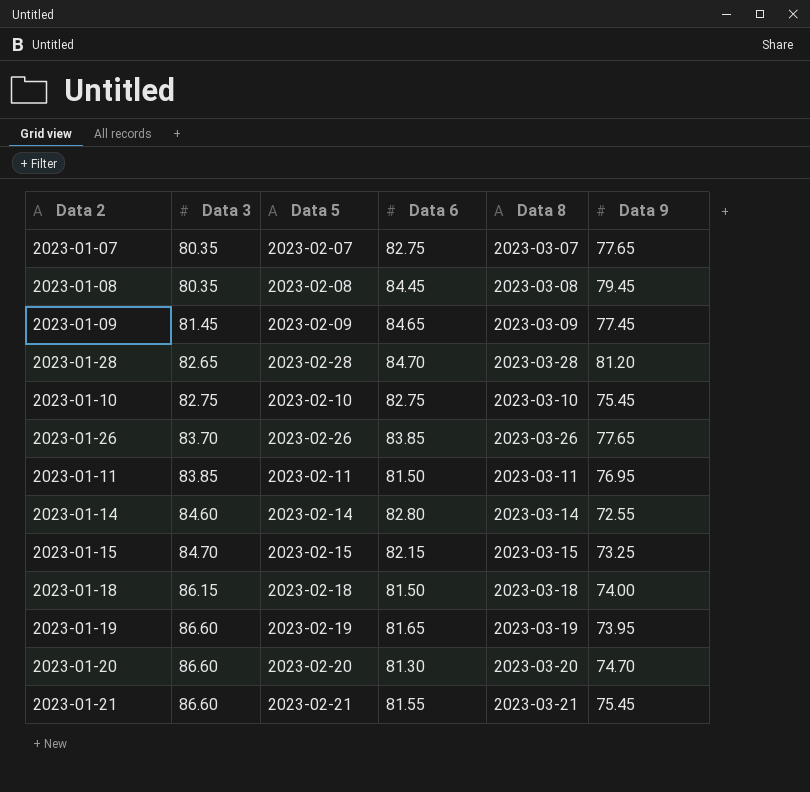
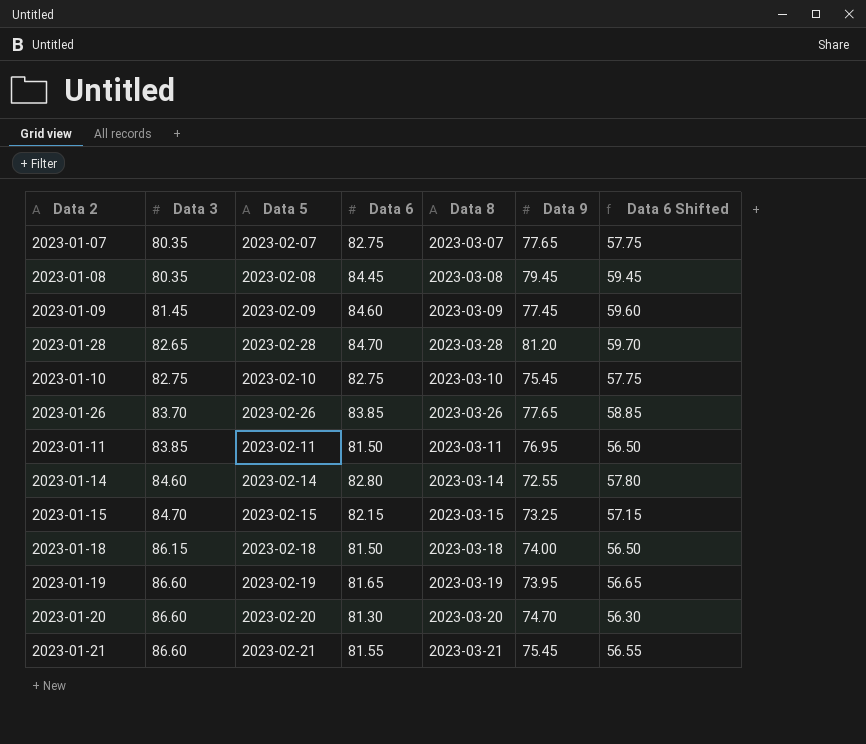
column Data 6 Shifted | formula: none -> [Data 6] - 25
2023-01-09 | Data 6: 84.65 -> 84.60

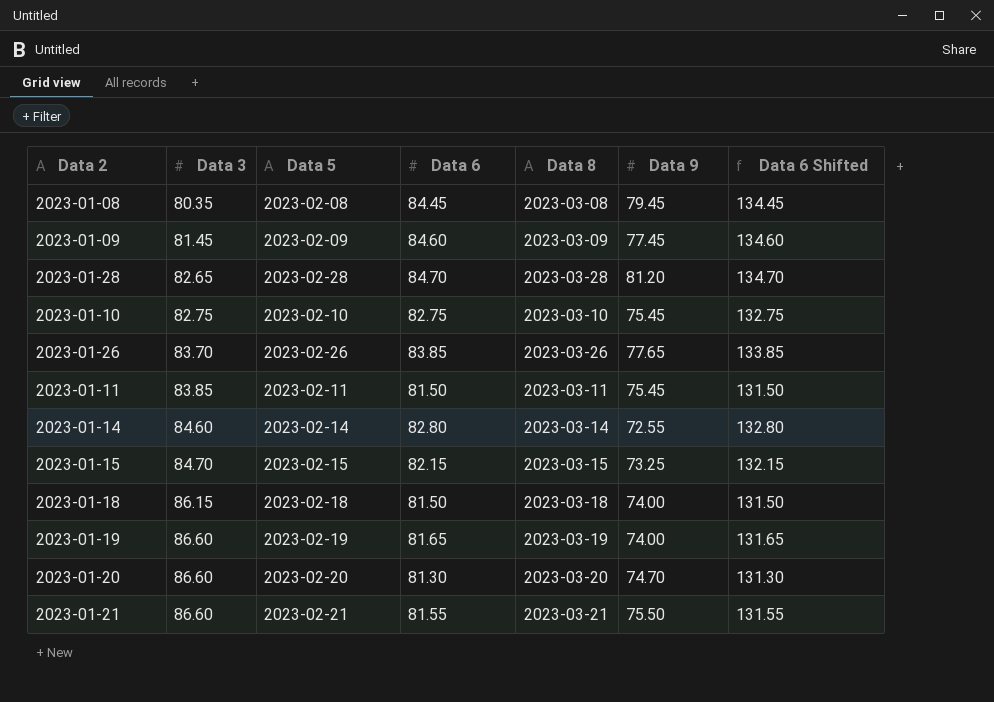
column Data 6 Shifted | formula: [Data 6] - 25 -> [Data 6] + 50
row 2023-01-07: 80.35 | 2023-02-07 | 82.75 | 2023-03-07 | 77.65 | 57.75 -> none
2023-01-11 | Data 9: 76.95 -> 75.45
2023-01-19 | Data 9: 73.95 -> 74.00
2023-01-21 | Data 9: 75.45 -> 75.50

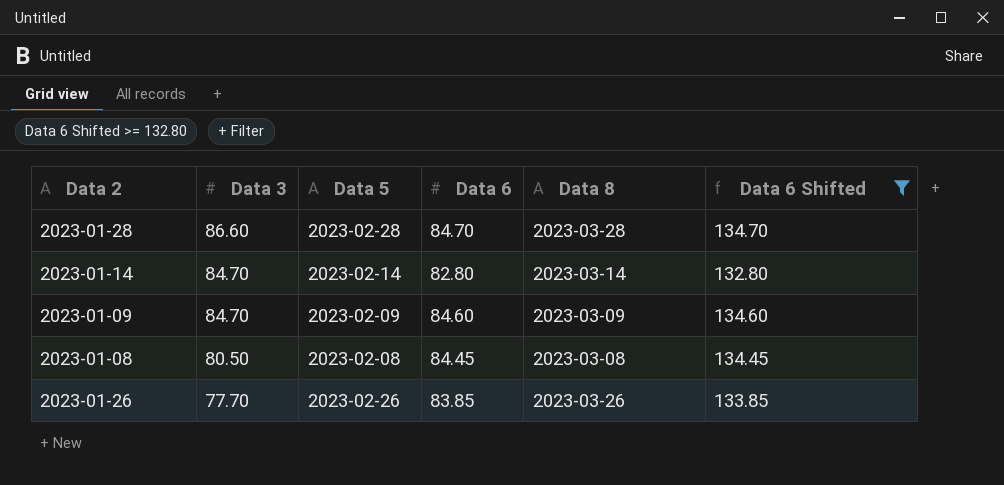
filter: none -> Data 6 Shifted >= 132.80
row order: Data 3 ascending -> Data 3 descending
column Data 9 | position: 6 -> none
2023-01-28 | Data 3: 82.65 -> 86.60
2023-01-14 | Data 3: 84.60 -> 84.70
2023-01-09 | Data 3: 81.45 -> 84.70
2023-01-08 | Data 3: 80.35 -> 80.50
2023-01-26 | Data 3: 83.70 -> 77.70

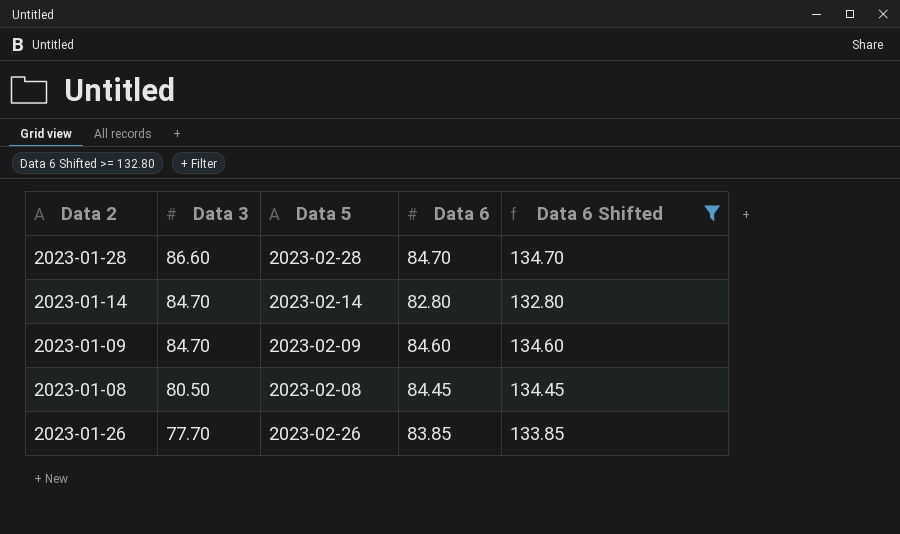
column Data 8 | position: 5 -> none

